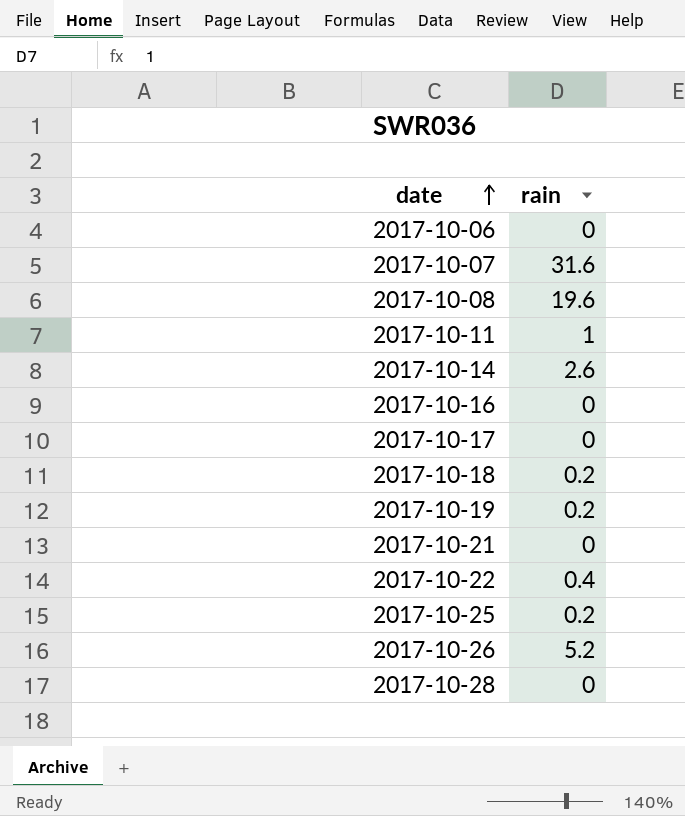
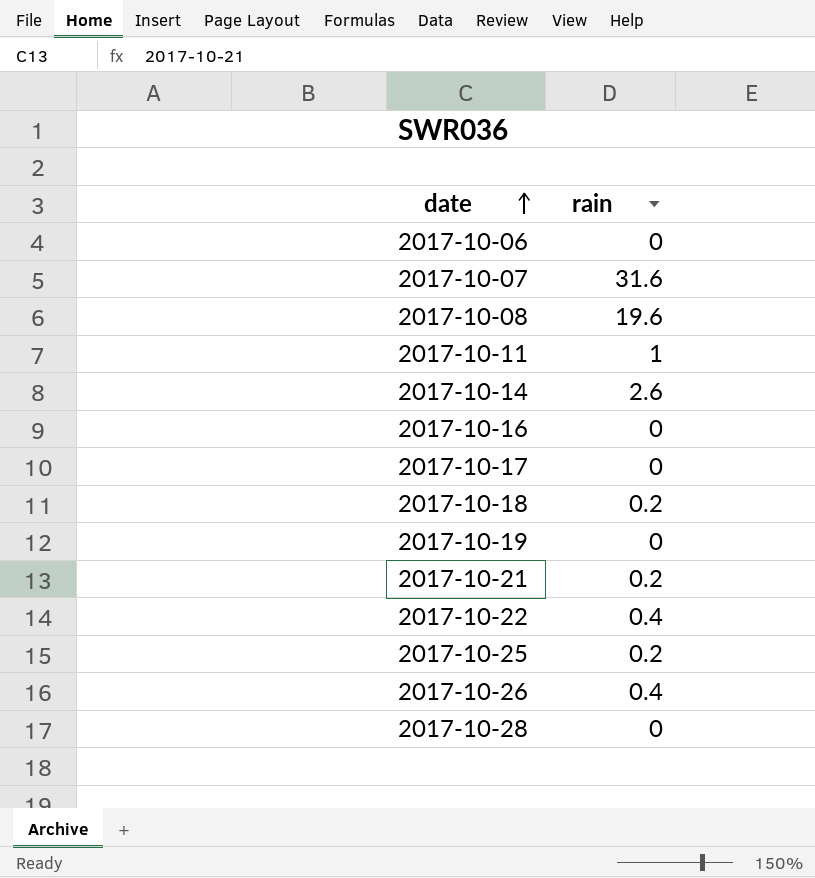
2017-10-19 | rain: 0.2 -> 0
2017-10-21 | rain: 0 -> 0.2
2017-10-26 | rain: 5.2 -> 0.4

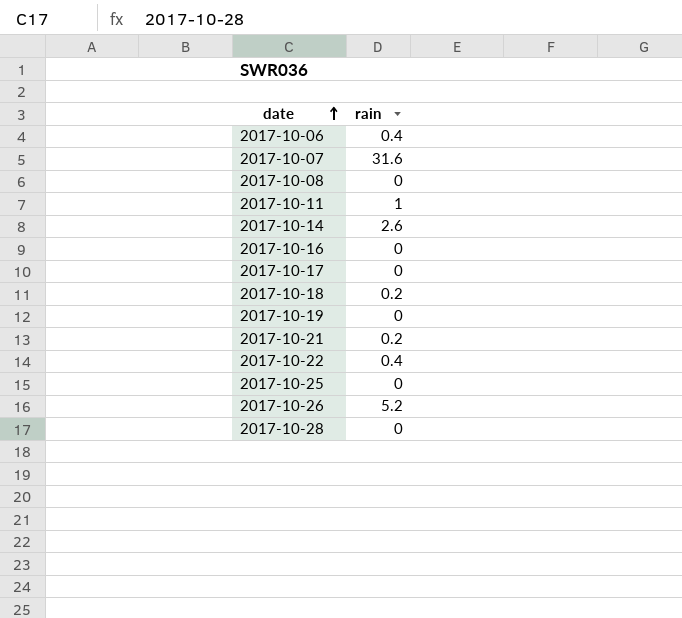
2017-10-06 | rain: 0 -> 0.4
2017-10-08 | rain: 19.6 -> 0
2017-10-25 | rain: 0.2 -> 0
2017-10-26 | rain: 0.4 -> 5.2

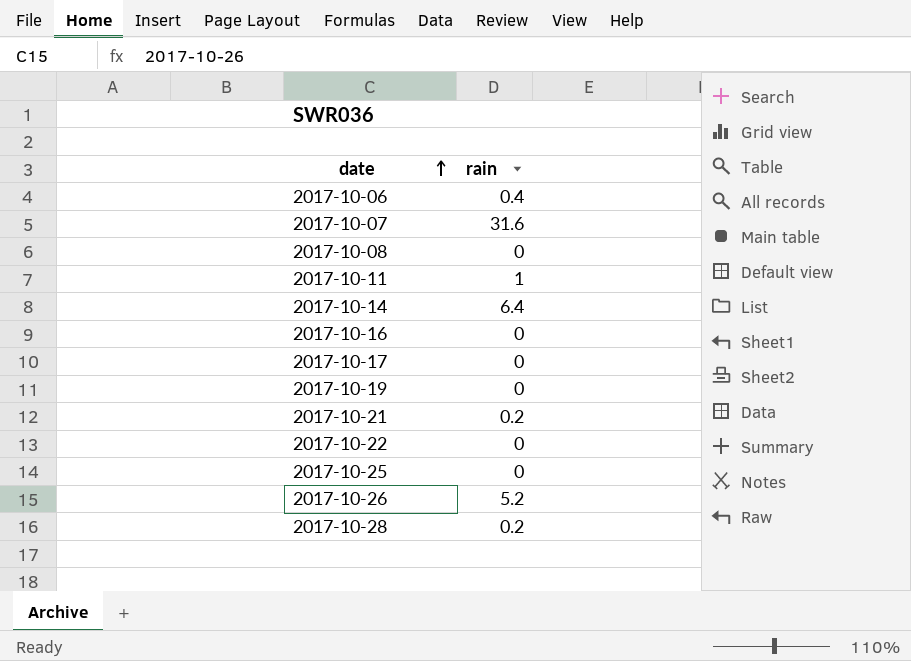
row 2017-10-18: 0.2 -> none
2017-10-14 | rain: 2.6 -> 6.4
2017-10-22 | rain: 0.4 -> 0
2017-10-28 | rain: 0 -> 0.2

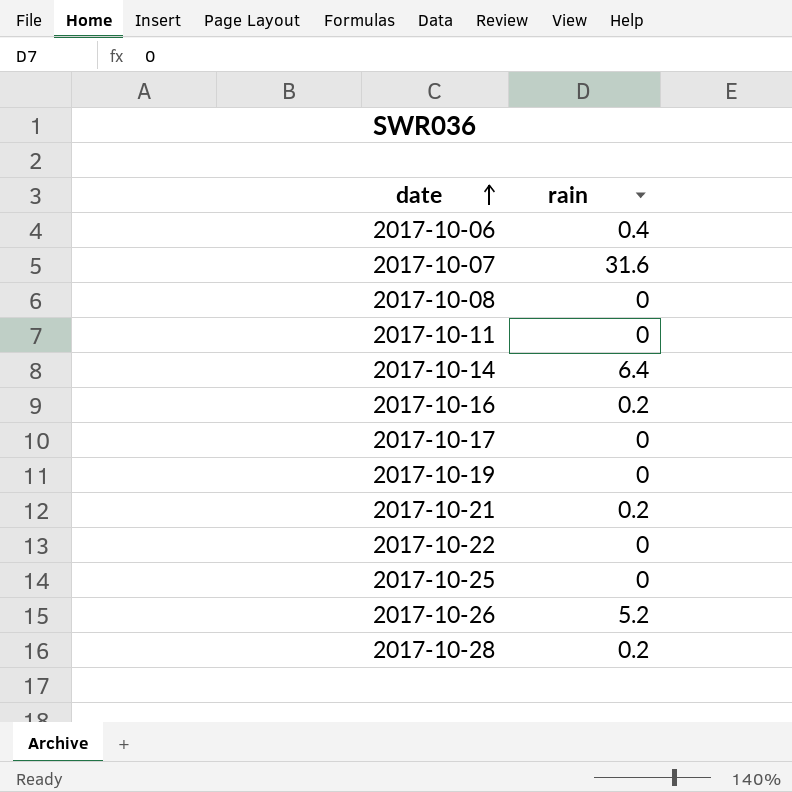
2017-10-11 | rain: 1 -> 0
2017-10-16 | rain: 0 -> 0.2

